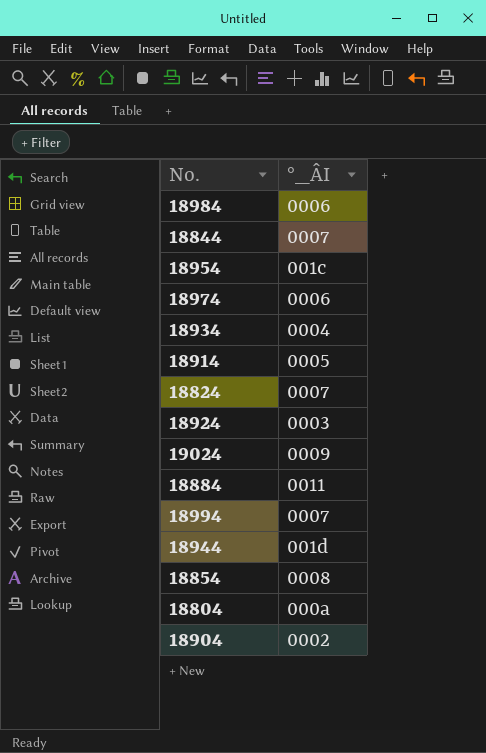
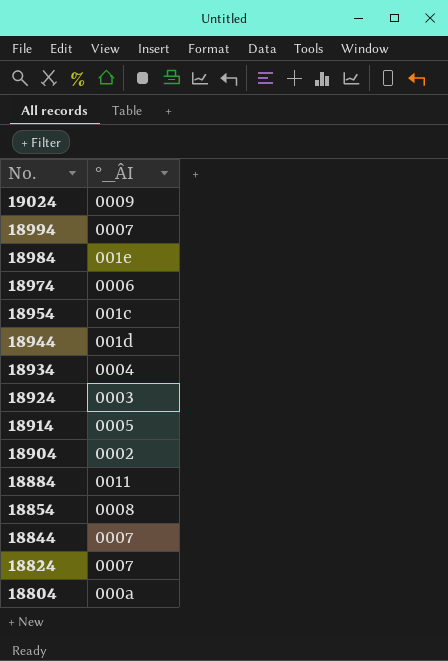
row order: none -> No. descending
18984 | °_ÂI: 0006 -> 001e

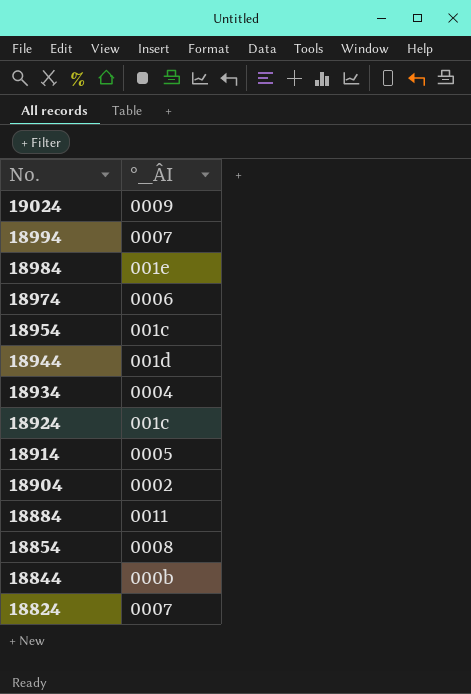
row 18804: 000a -> none
18924 | °_ÂI: 0003 -> 001c
18844 | °_ÂI: 0007 -> 000b

